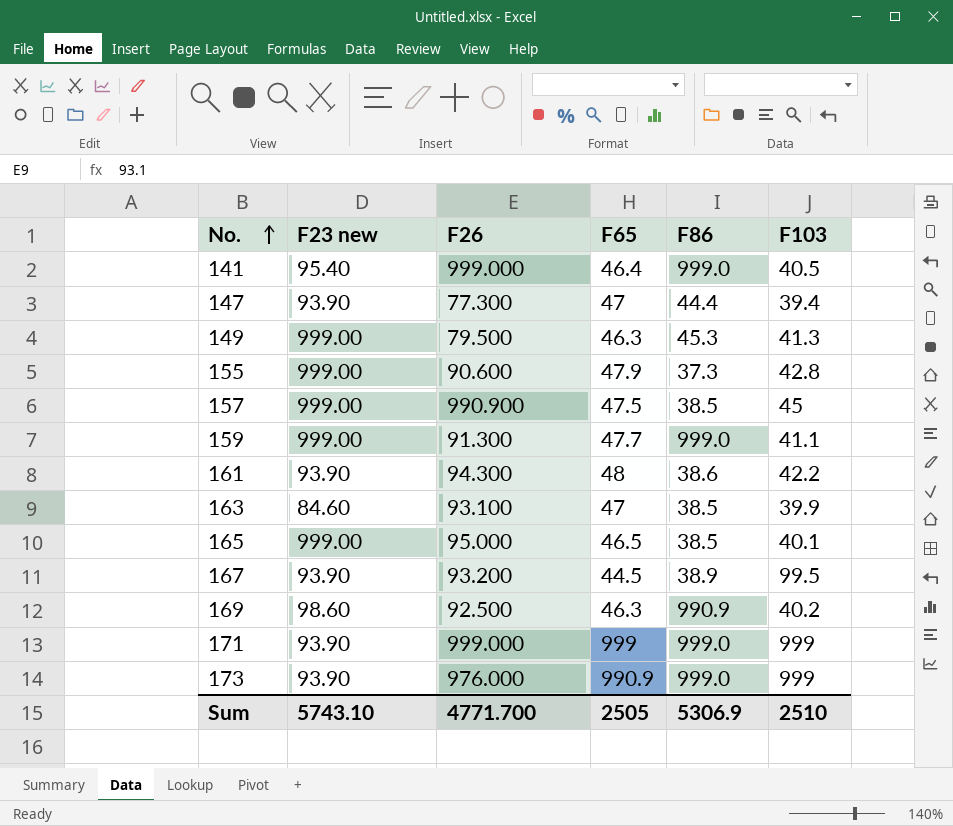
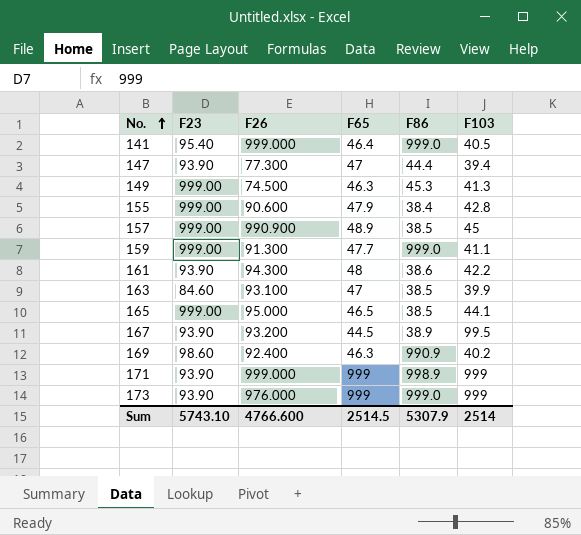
column name: F23 new -> F23
149 | F26: 79.500 -> 74.500
155 | F86: 37.3 -> 38.4
157 | F65: 47.5 -> 48.9
165 | F103: 40.1 -> 44.1
169 | F26: 92.500 -> 92.400
171 | F86: 999.0 -> 998.9
173 | F65: 990.9 -> 999
Sum | F26: 4771.700 -> 4766.600
Sum | F65: 2505 -> 2514.5
Sum | F86: 5306.9 -> 5307.9
Sum | F103: 2510 -> 2514

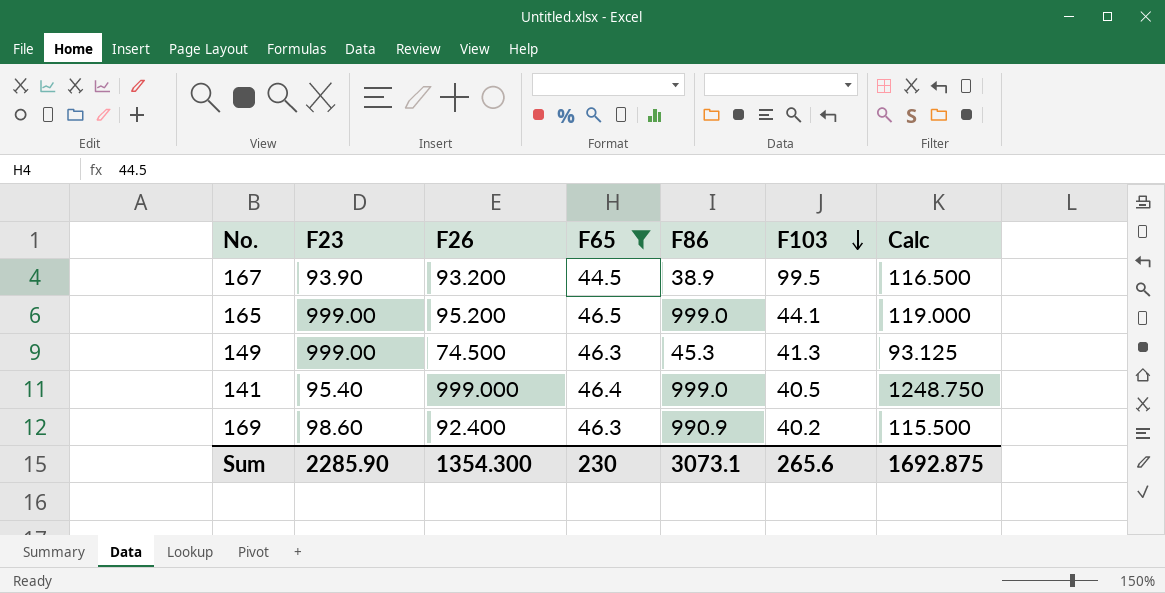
filter: none -> F65 <= 46.5
row order: No. ascending -> F103 descending
column Calc | formula: none -> [F26] * 1.25
165 | F26: 95.000 -> 95.200
165 | F86: 38.5 -> 999.0
Sum | F23: 5743.10 -> 2285.90
Sum | F26: 4766.600 -> 1354.300
Sum | F65: 2514.5 -> 230
Sum | F86: 5307.9 -> 3073.1
Sum | F103: 2514 -> 265.6

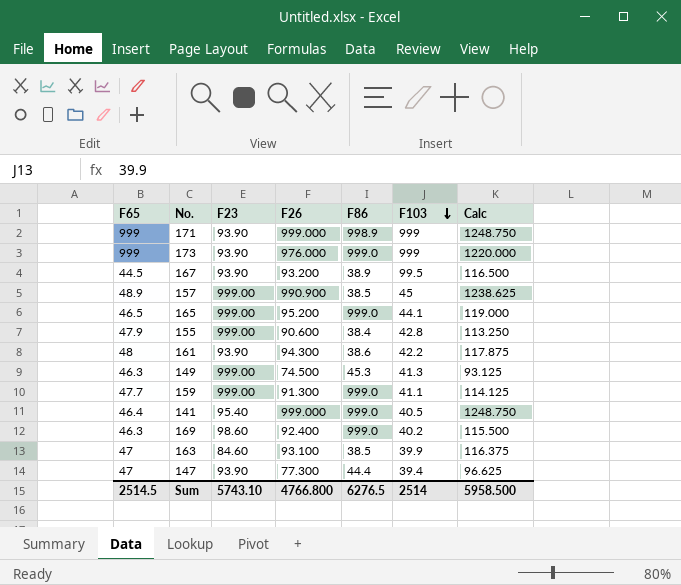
filter: F65 <= 46.5 -> none
column F65 | position: 4 -> 1
169 | F86: 990.9 -> 999.0
Sum | F65: 230 -> 2514.5
Sum | F23: 2285.90 -> 5743.10
Sum | F26: 1354.300 -> 4766.800
Sum | F86: 3073.1 -> 6276.5
Sum | F103: 265.6 -> 2514
Sum | Calc: 1692.875 -> 5958.500

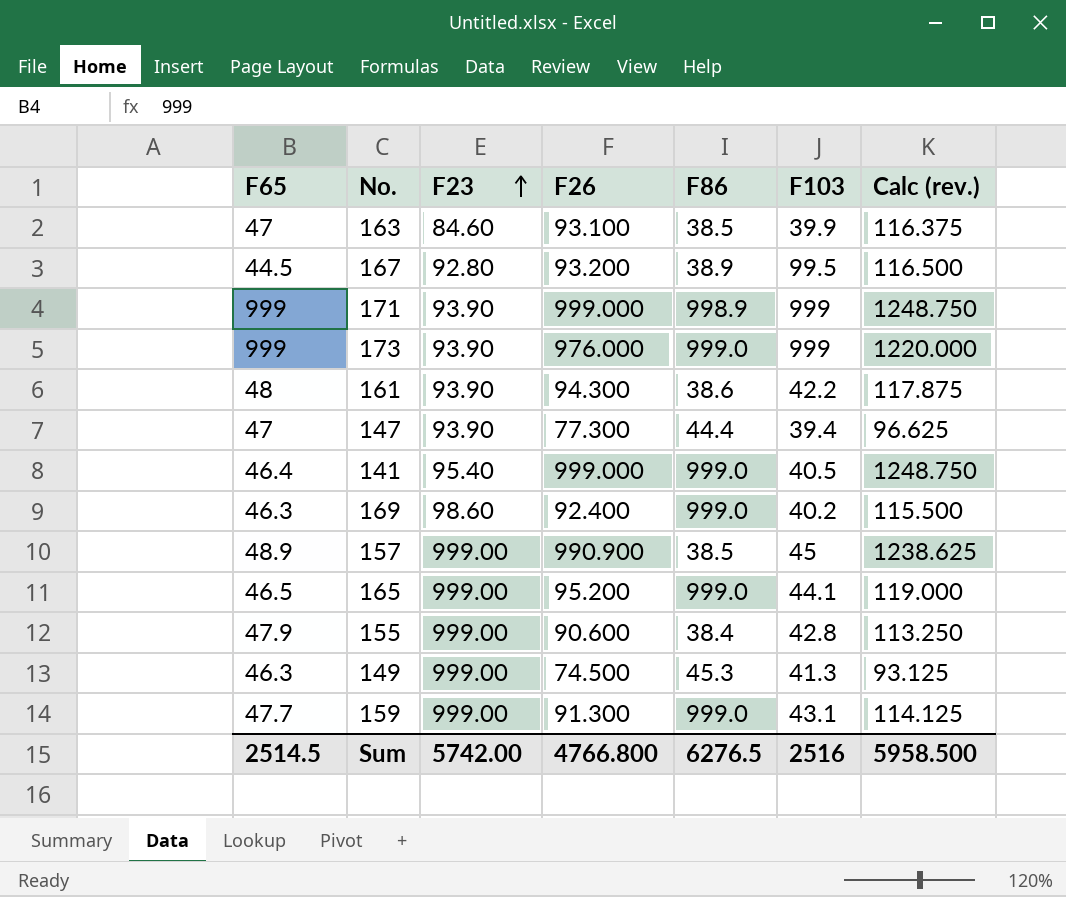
row order: F103 descending -> F23 ascending
column name: Calc -> Calc (rev.)
167 | F23: 93.90 -> 92.80
159 | F103: 41.1 -> 43.1
Sum | F23: 5743.10 -> 5742.00
Sum | F103: 2514 -> 2516

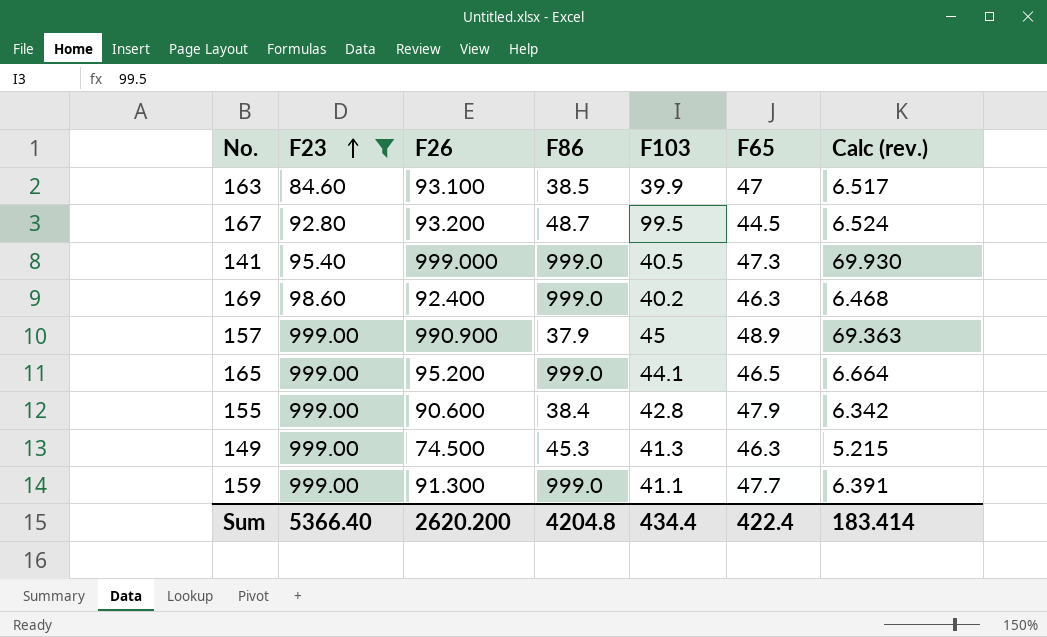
filter: none -> F23 != 93.90
column F65 | position: 1 -> 6
column Calc (rev.) | formula: [F26] * 1.25 -> [F26] * 0.07
167 | F86: 38.9 -> 48.7
141 | F65: 46.4 -> 47.3
157 | F86: 38.5 -> 37.9
159 | F103: 43.1 -> 41.1
Sum | F23: 5742.00 -> 5366.40
Sum | F26: 4766.800 -> 2620.200
Sum | F86: 6276.5 -> 4204.8
Sum | F103: 2516 -> 434.4
Sum | F65: 2514.5 -> 422.4
Sum | Calc (rev.): 5958.500 -> 183.414

